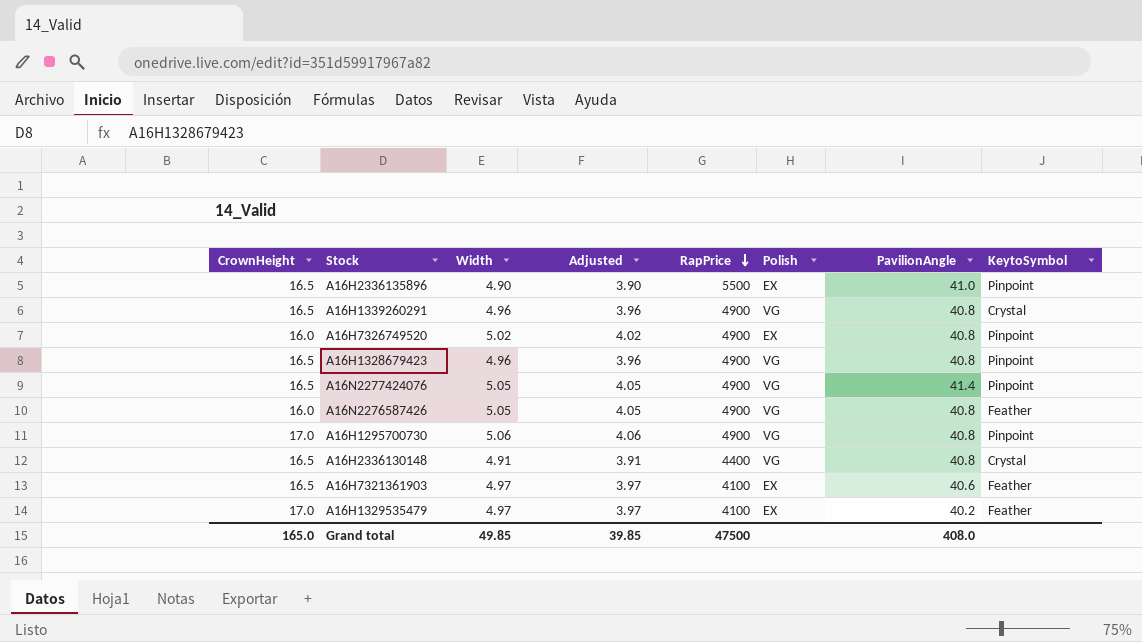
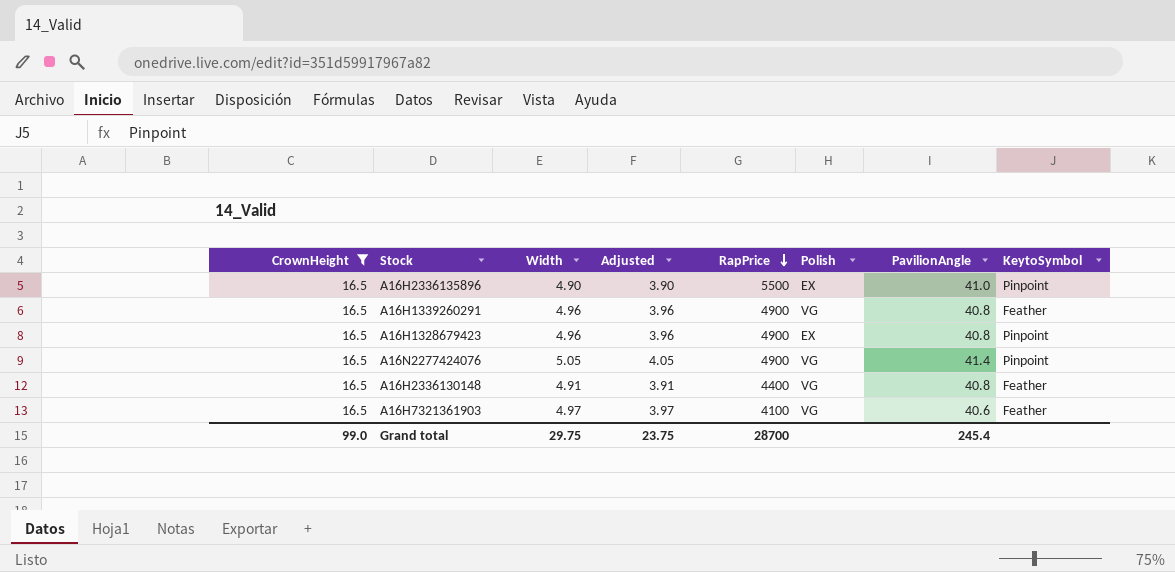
filter: none -> CrownHeight = 16.5
A16H1339260291 | KeytoSymbol: Crystal -> Feather
A16H1328679423 | Polish: VG -> EX
A16H2336130148 | KeytoSymbol: Crystal -> Feather
A16H7321361903 | Polish: EX -> VG
Grand total | CrownHeight: 165.0 -> 99.0
Grand total | Width: 49.85 -> 29.75
Grand total | Adjusted: 39.85 -> 23.75
Grand total | RapPrice: 47500 -> 28700
Grand total | PavilionAngle: 408.0 -> 245.4

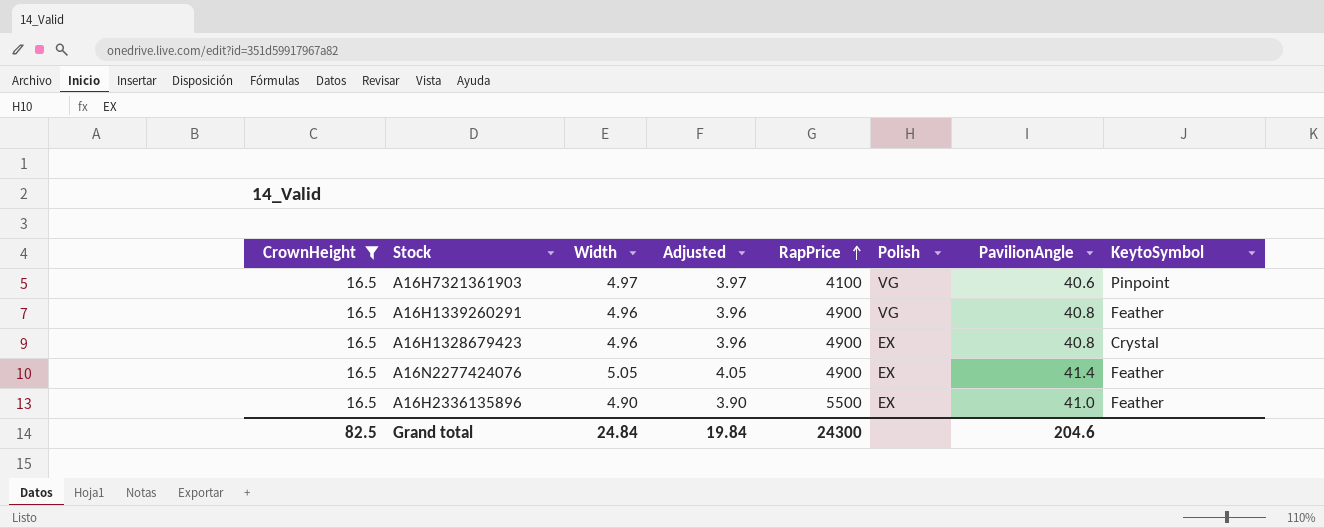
row order: RapPrice descending -> RapPrice ascending
row A16H2336130148: 16.5 | 4.91 | 3.91 | 4400 | VG | 40.8 | Feather -> none
A16H7321361903 | KeytoSymbol: Feather -> Pinpoint
A16H1328679423 | KeytoSymbol: Pinpoint -> Crystal
A16N2277424076 | Polish: VG -> EX
A16N2277424076 | KeytoSymbol: Pinpoint -> Feather
A16H2336135896 | KeytoSymbol: Pinpoint -> Feather
Grand total | CrownHeight: 99.0 -> 82.5
Grand total | Width: 29.75 -> 24.84
Grand total | Adjusted: 23.75 -> 19.84
Grand total | RapPrice: 28700 -> 24300
Grand total | PavilionAngle: 245.4 -> 204.6

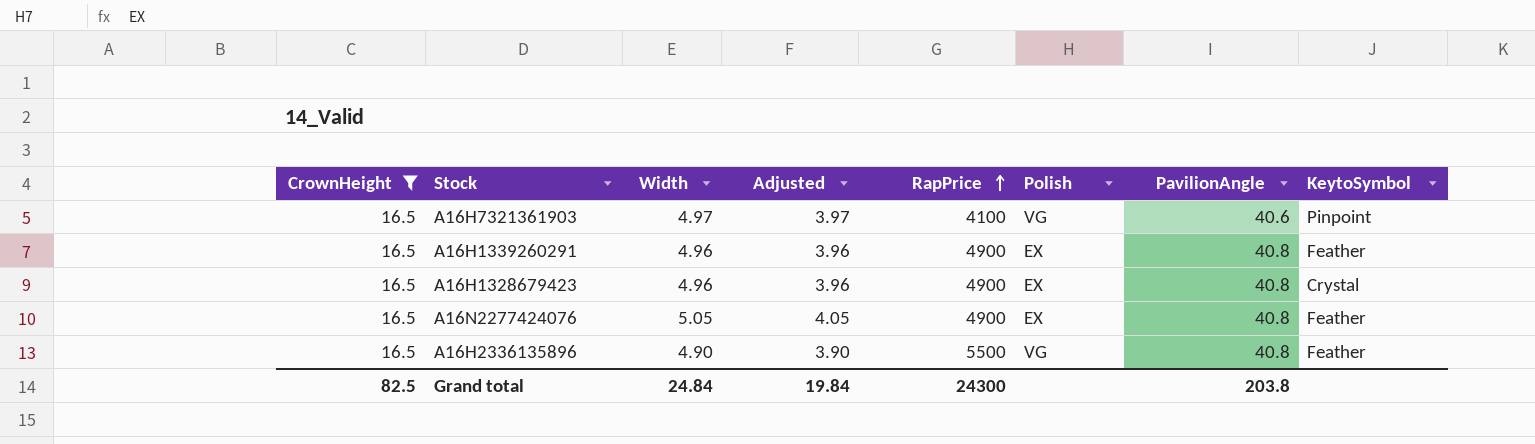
A16H1339260291 | Polish: VG -> EX
A16N2277424076 | PavilionAngle: 41.4 -> 40.8
A16H2336135896 | Polish: EX -> VG
A16H2336135896 | PavilionAngle: 41.0 -> 40.8
Grand total | PavilionAngle: 204.6 -> 203.8

